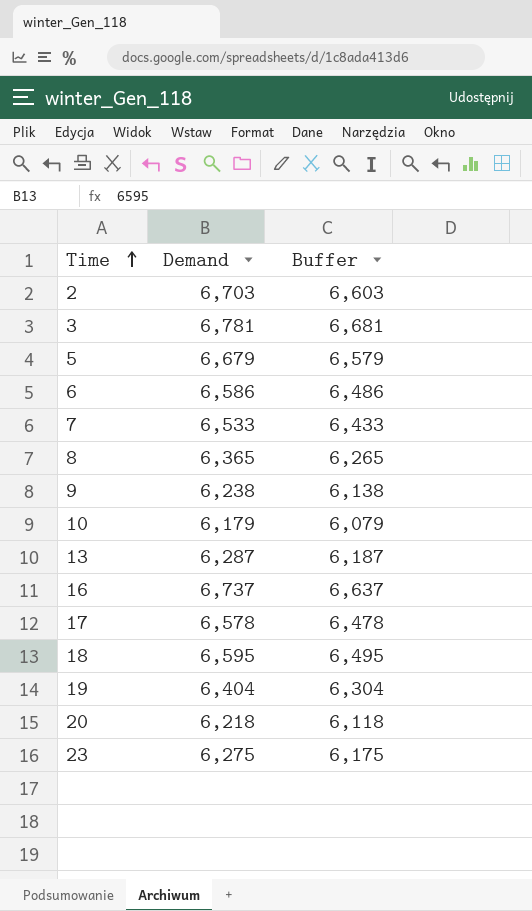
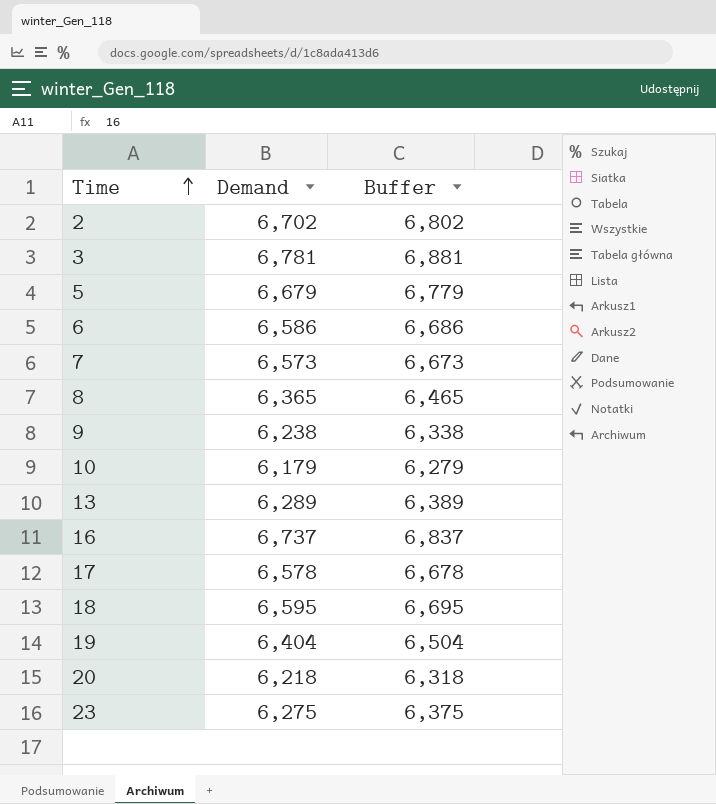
column Buffer | formula: [Demand] - 100 -> [Demand] + 100
2 | Demand: 6,703 -> 6,702
7 | Demand: 6,533 -> 6,573
13 | Demand: 6,287 -> 6,289

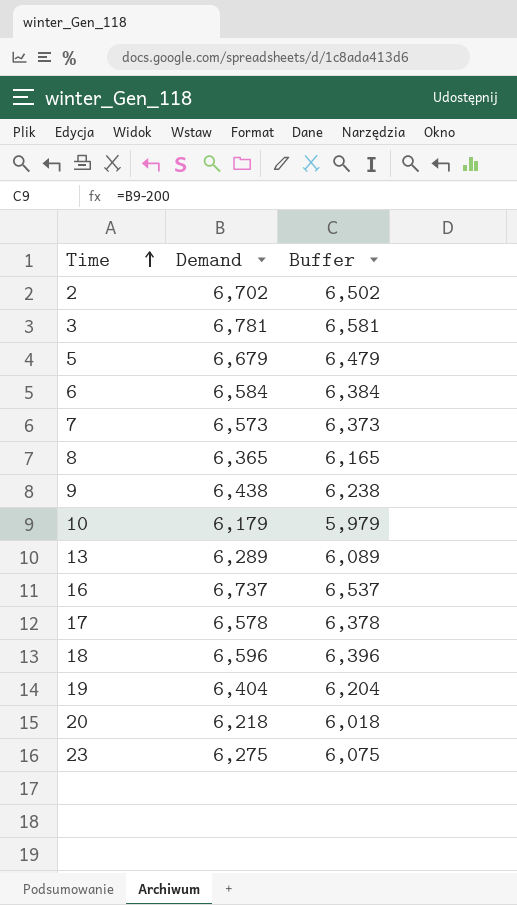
column Buffer | formula: [Demand] + 100 -> [Demand] - 200
6 | Demand: 6,586 -> 6,584
9 | Demand: 6,238 -> 6,438
18 | Demand: 6,595 -> 6,596

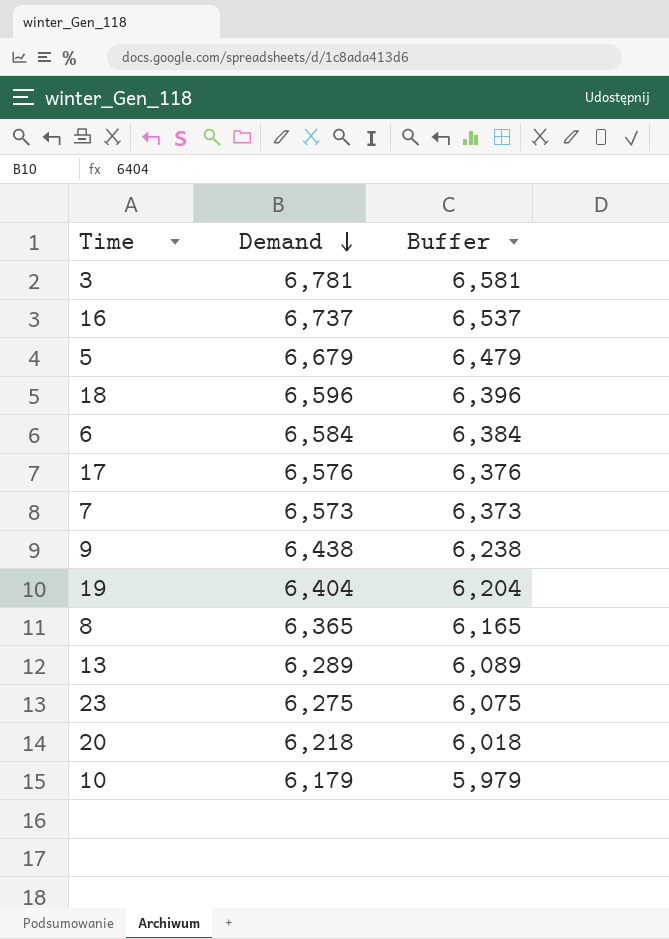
row order: Time ascending -> Demand descending
row 2: 6,702 | 6,502 -> none
17 | Demand: 6,578 -> 6,576
17 | Buffer: 6,378 -> 6,376

